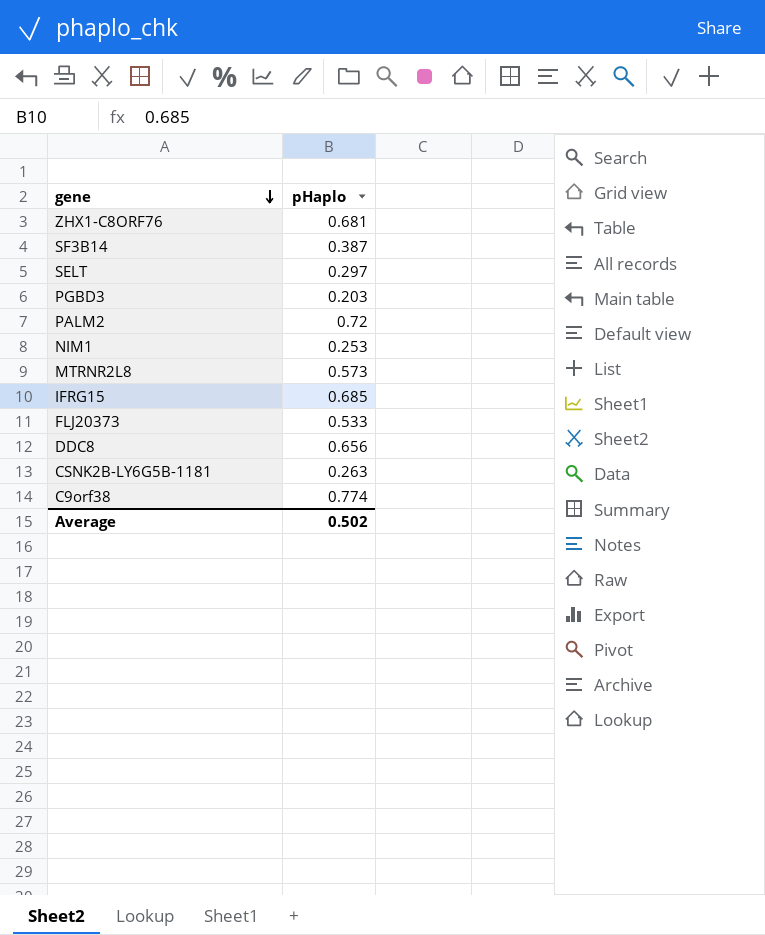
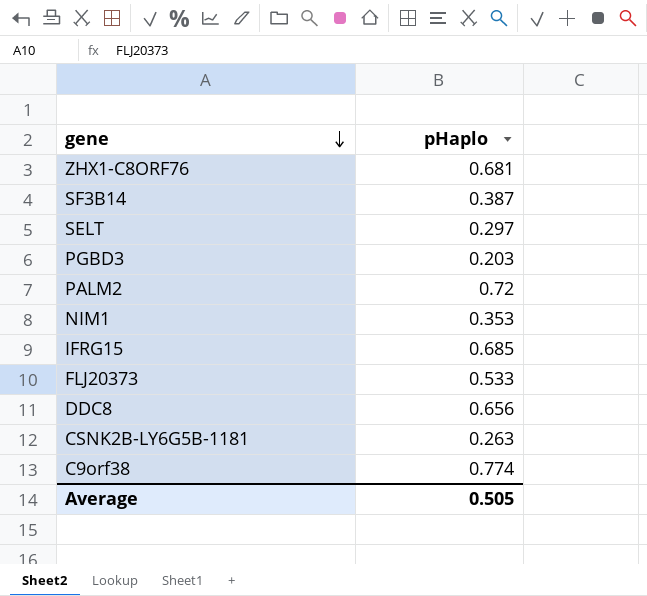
row MTRNR2L8: 0.573 -> none
NIM1 | pHaplo: 0.253 -> 0.353
Average | pHaplo: 0.502 -> 0.505

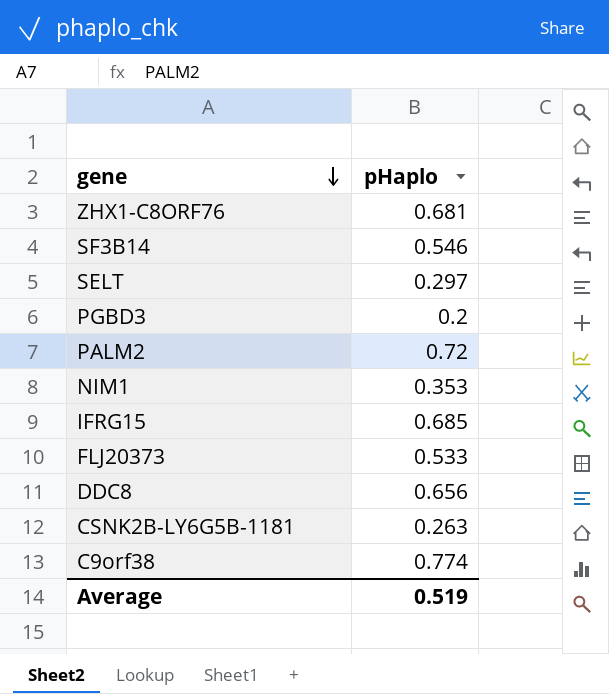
SF3B14 | pHaplo: 0.387 -> 0.546
PGBD3 | pHaplo: 0.203 -> 0.2
Average | pHaplo: 0.505 -> 0.519

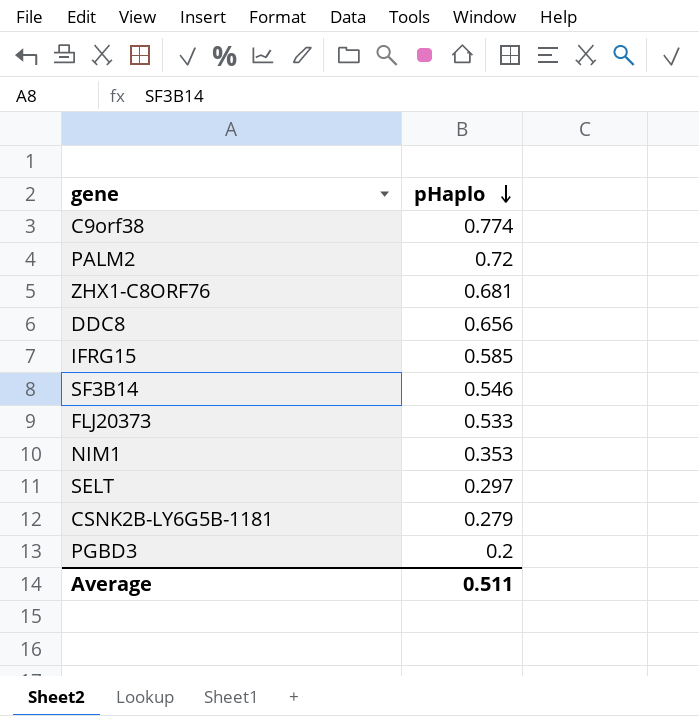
row order: gene descending -> pHaplo descending
IFRG15 | pHaplo: 0.685 -> 0.585
CSNK2B-LY6G5B-1181 | pHaplo: 0.263 -> 0.279
Average | pHaplo: 0.519 -> 0.511

